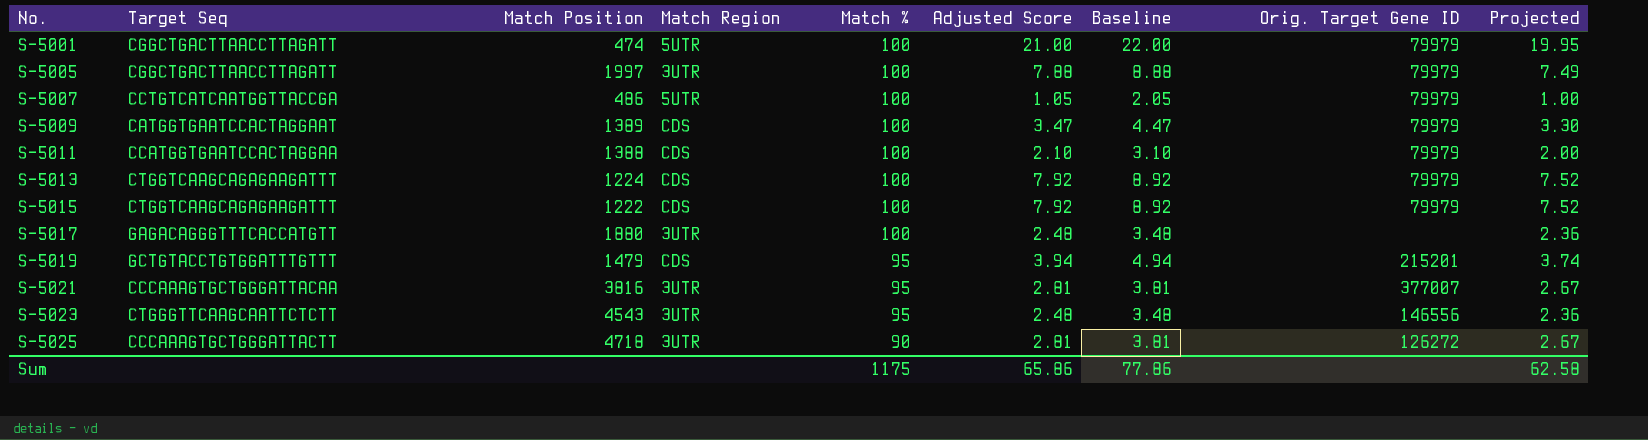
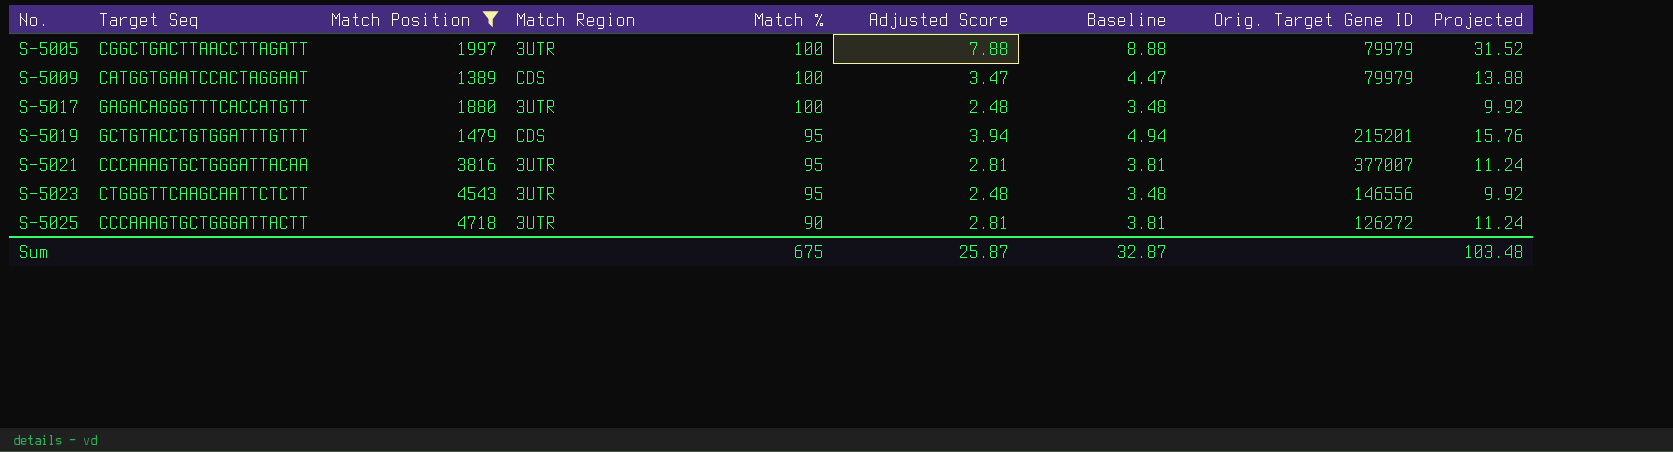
filter: none -> Match Position >= 1389
column Projected | formula: [Adjusted Score] * 0.95 -> [Adjusted Score] * 4
Sum | Match %: 1175 -> 675
Sum | Adjusted Score: 65.86 -> 25.87
Sum | Baseline: 77.86 -> 32.87
Sum | Projected: 62.58 -> 103.48

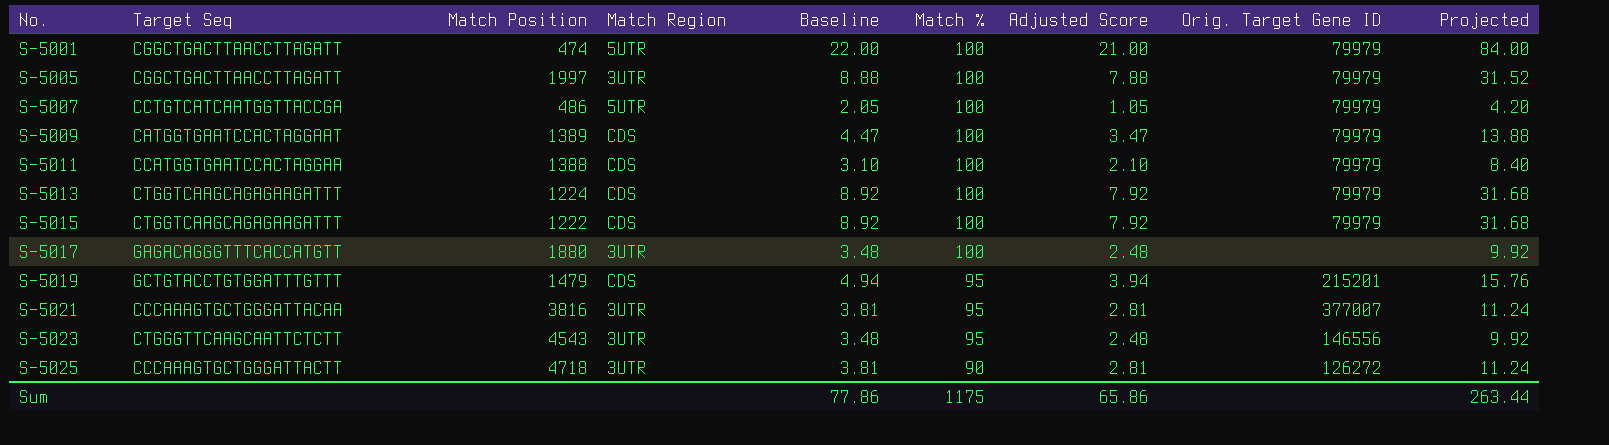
filter: Match Position >= 1389 -> none
column Baseline | position: 7 -> 5
Sum | Baseline: 32.87 -> 77.86
Sum | Match %: 675 -> 1175
Sum | Adjusted Score: 25.87 -> 65.86
Sum | Projected: 103.48 -> 263.44

